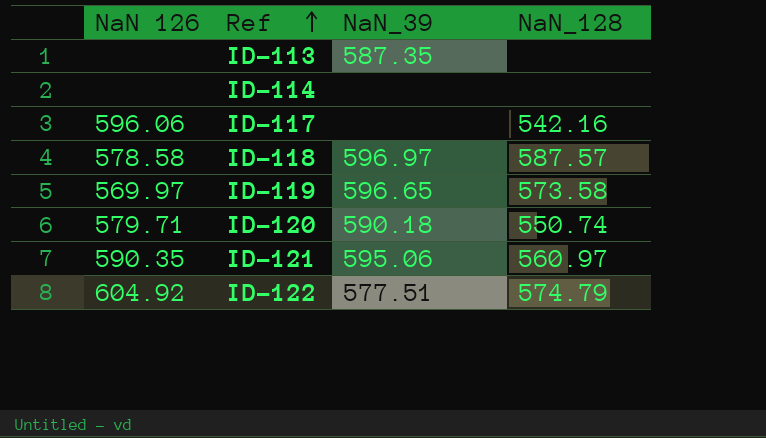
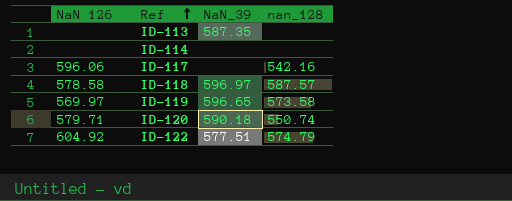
column name: NaN_128 -> nan_128
row ID-121: 590.35 | 595.06 | 560.97 -> none

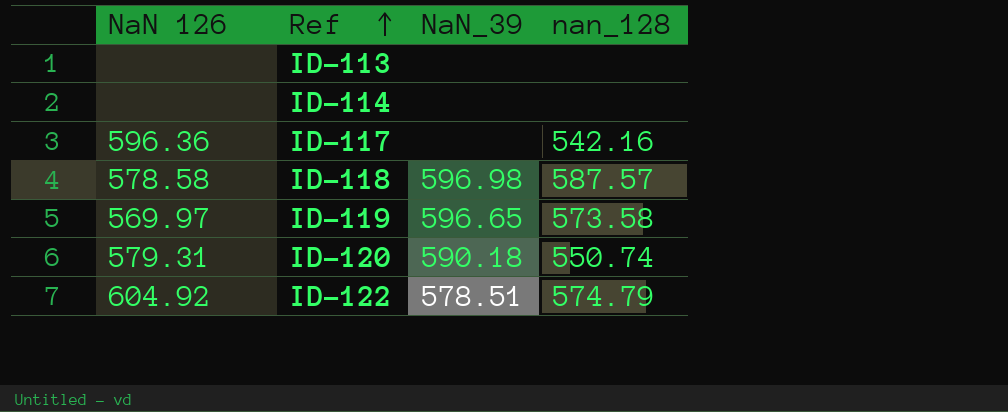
ID-113 | NaN_39: 587.35 -> none
ID-117 | NaN 126: 596.06 -> 596.36
ID-118 | NaN_39: 596.97 -> 596.98
ID-120 | NaN 126: 579.71 -> 579.31
ID-122 | NaN_39: 577.51 -> 578.51

